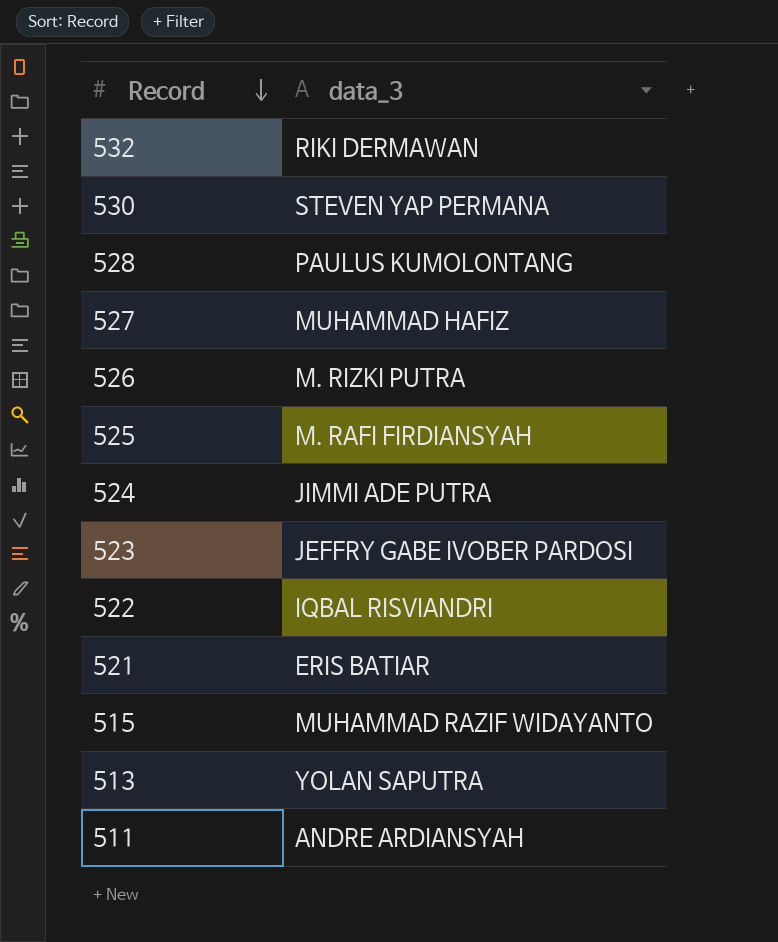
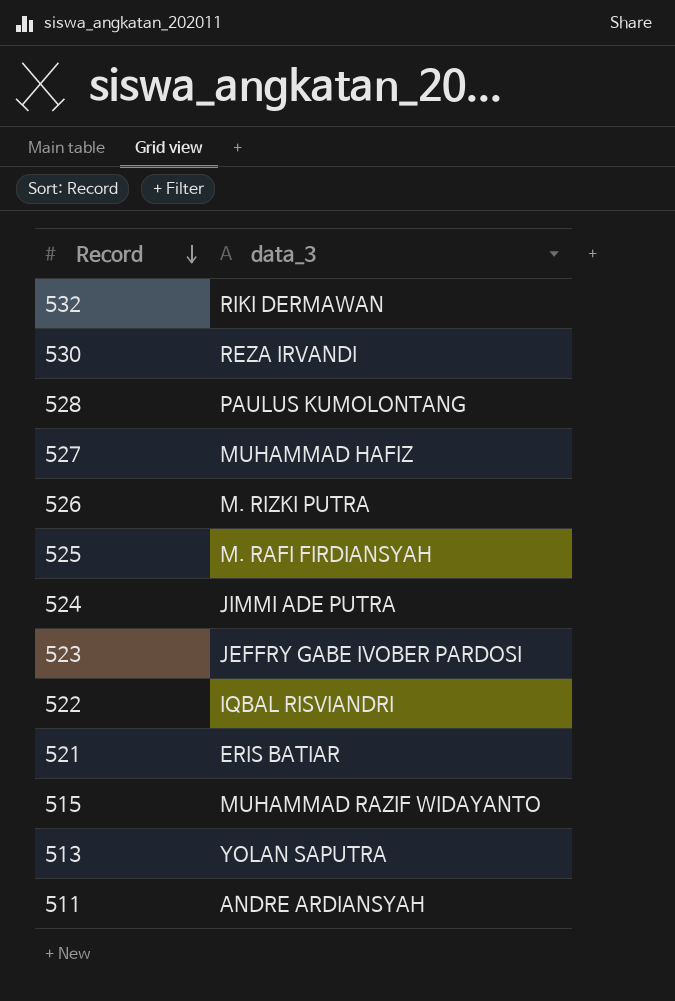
530 | data_3: STEVEN YAP PERMANA -> REZA IRVANDI

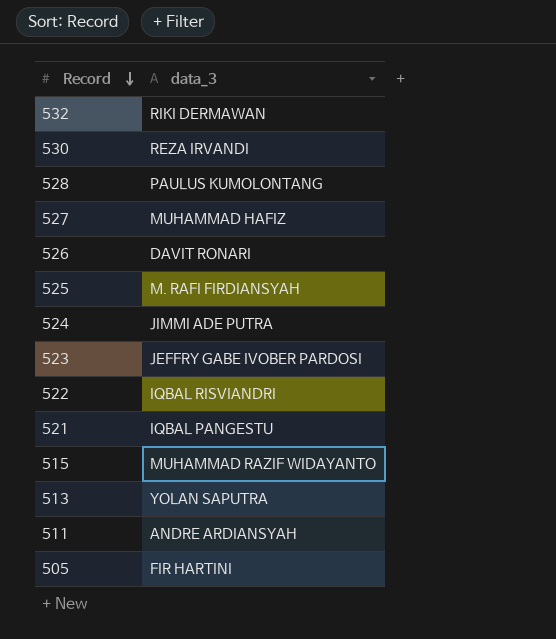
526 | data_3: M. RIZKI PUTRA -> DAVIT RONARI
521 | data_3: ERIS BATIAR -> IQBAL PANGESTU
row 505: none -> FIR HARTINI

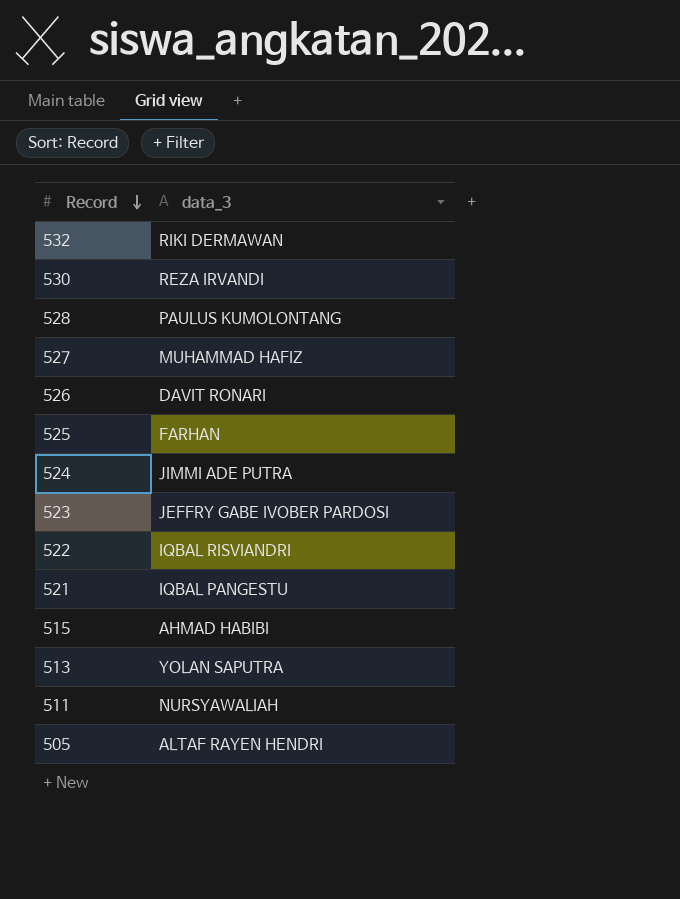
525 | data_3: M. RAFI FIRDIANSYAH -> FARHAN
515 | data_3: MUHAMMAD RAZIF WIDAYANTO -> AHMAD HABIBI
511 | data_3: ANDRE ARDIANSYAH -> NURSYAWALIAH
505 | data_3: FIR HARTINI -> ALTAF RAYEN HENDRI

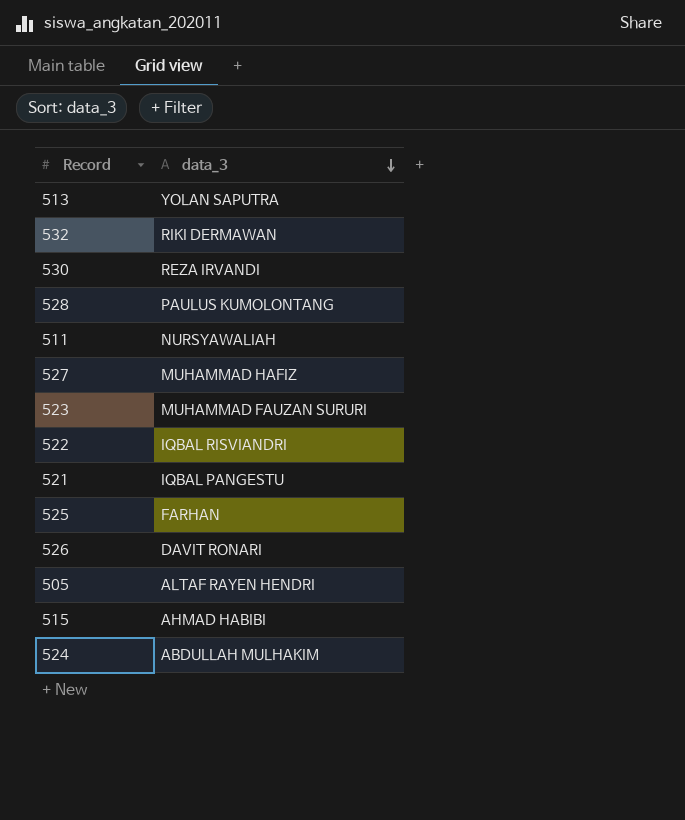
row order: Record descending -> data_3 descending
523 | data_3: JEFFRY GABE IVOBER PARDOSI -> MUHAMMAD FAUZAN SURURI
524 | data_3: JIMMI ADE PUTRA -> ABDULLAH MULHAKIM

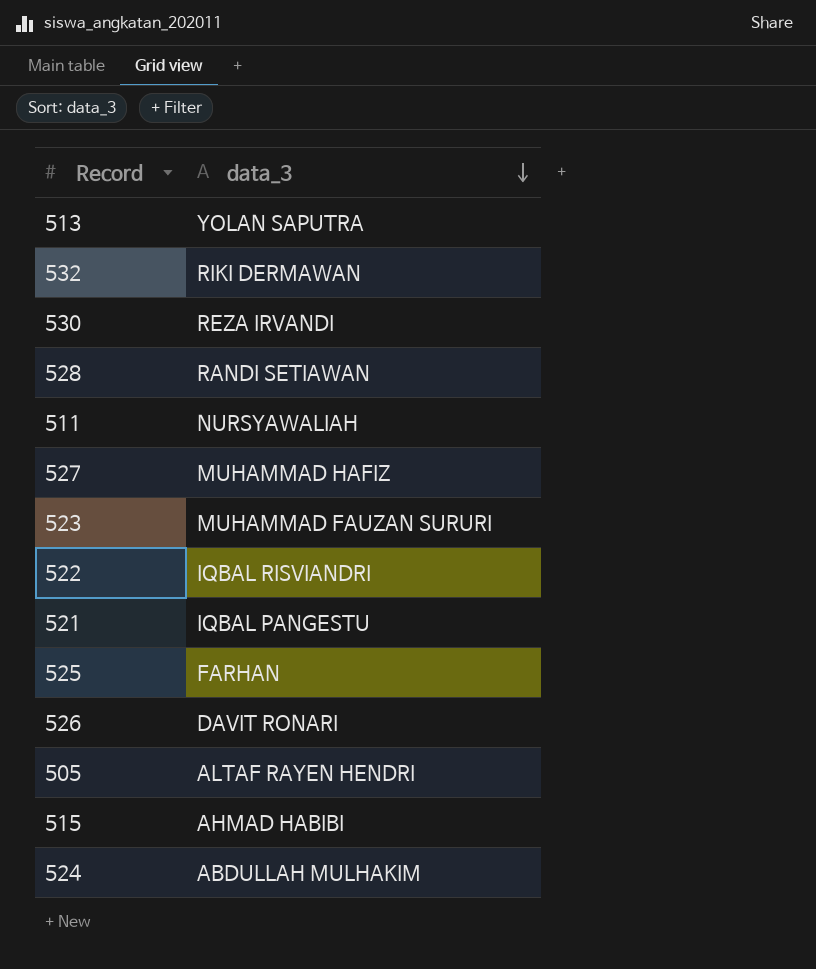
528 | data_3: PAULUS KUMOLONTANG -> RANDI SETIAWAN

